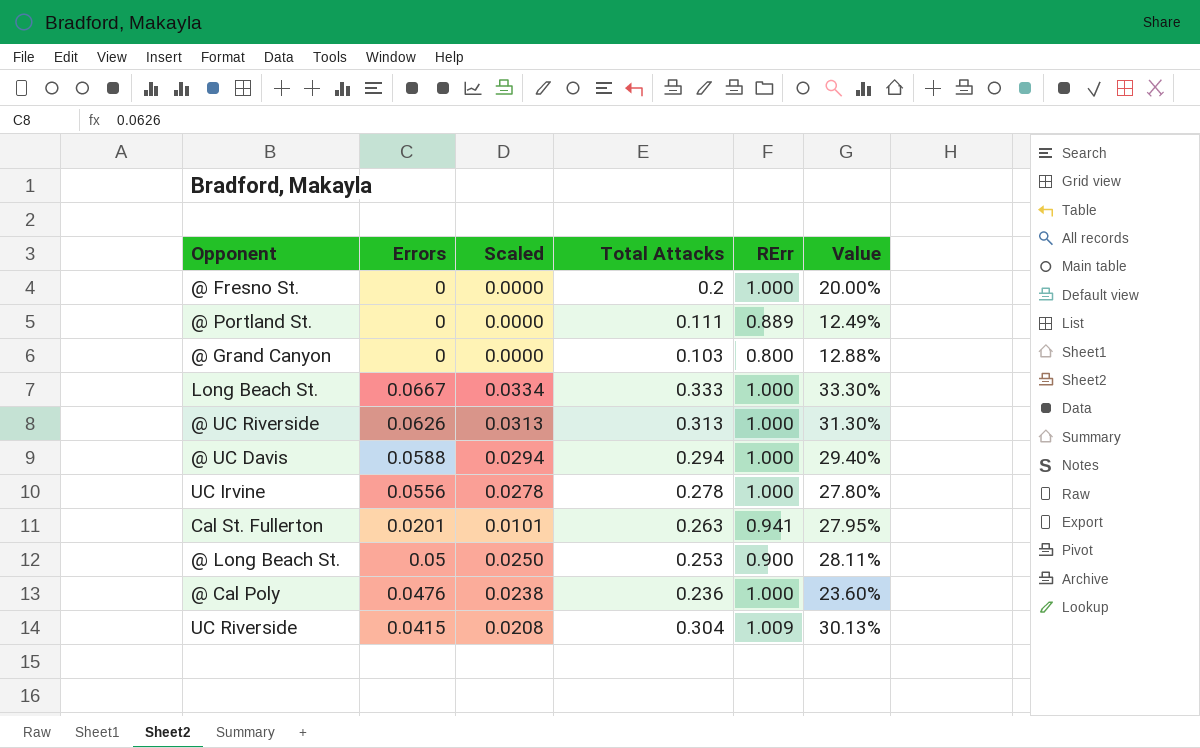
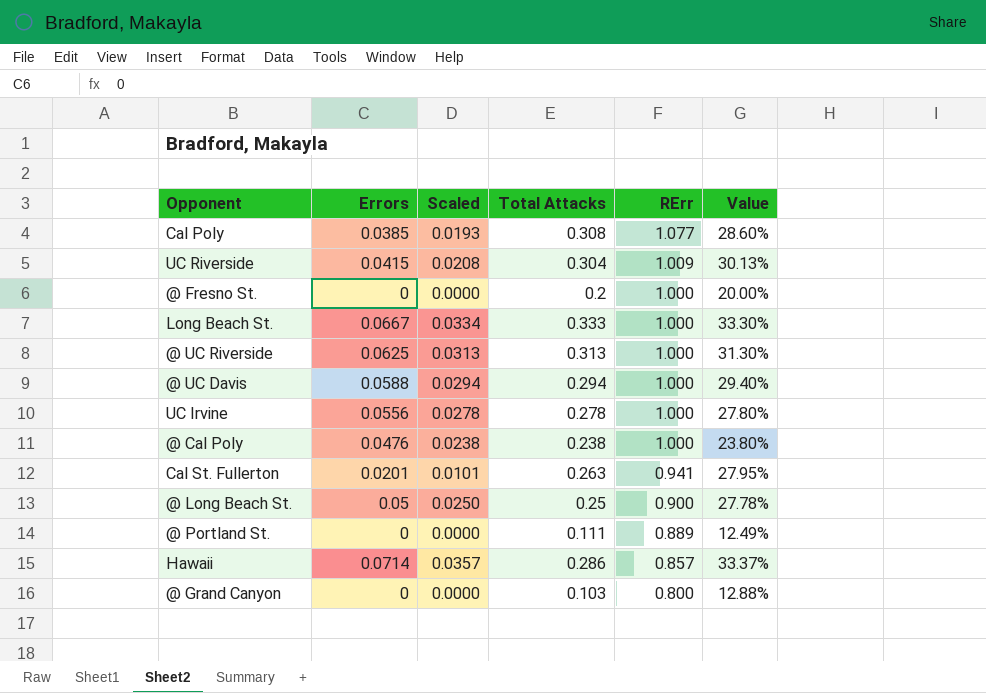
row order: none -> RErr descending
row Cal Poly: none -> 0.0385 | 0.0193 | 0.308 | 1.077 | 28.60%
@ UC Riverside | Errors: 0.0626 -> 0.0625
@ Cal Poly | Total Attacks: 0.236 -> 0.238
@ Cal Poly | Value: 23.60% -> 23.80%
@ Long Beach St. | Total Attacks: 0.253 -> 0.25
@ Long Beach St. | Value: 28.11% -> 27.78%
row Hawaii: none -> 0.0714 | 0.0357 | 0.286 | 0.857 | 33.37%

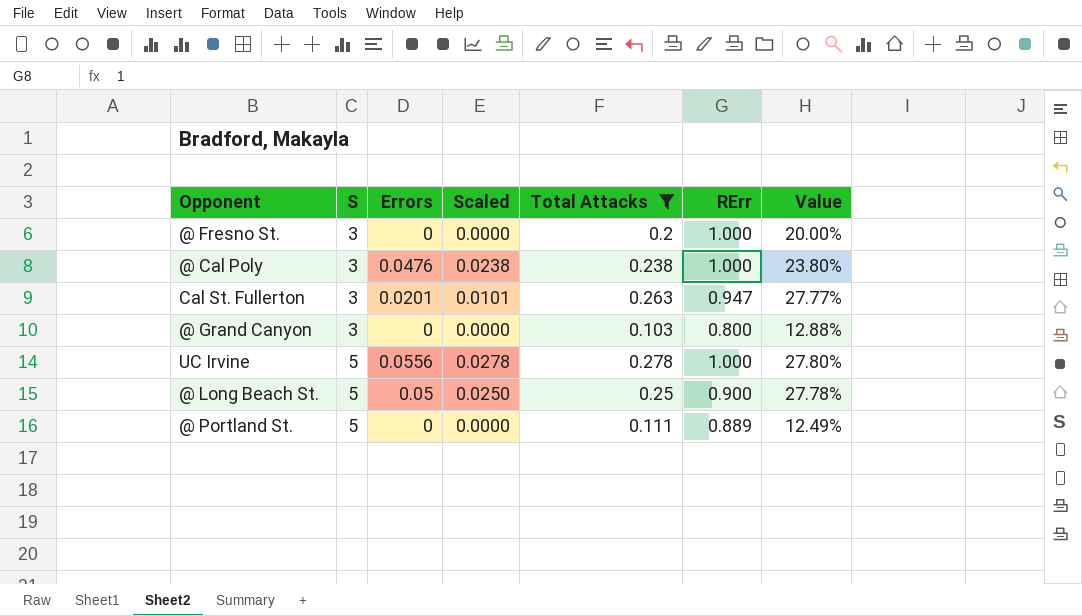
filter: none -> Total Attacks <= 0.278
row order: RErr descending -> S ascending
column S | position: none -> 2
Cal St. Fullerton | RErr: 0.941 -> 0.947
Cal St. Fullerton | Value: 27.95% -> 27.77%

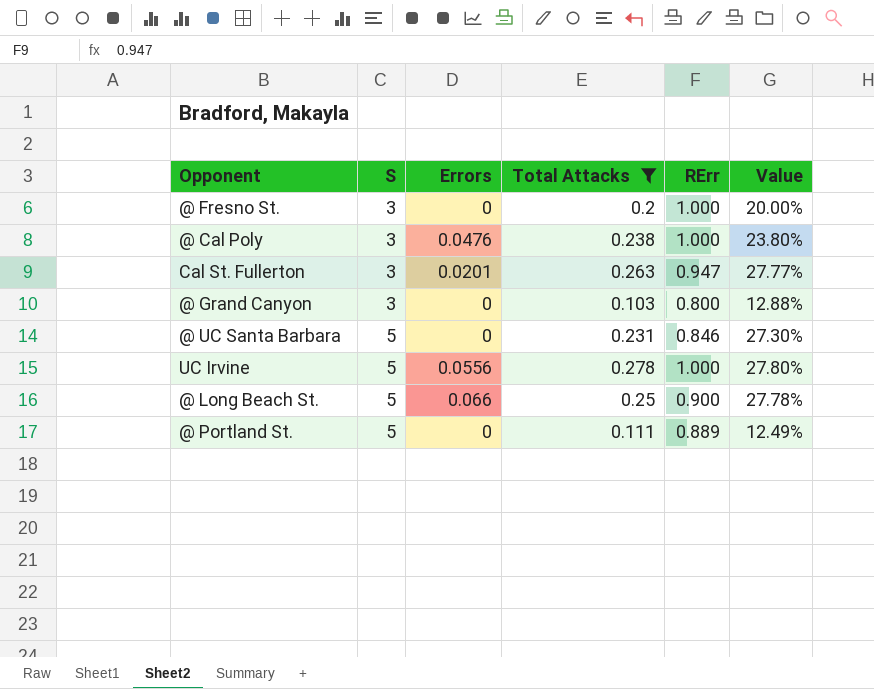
column Scaled | formula: [Errors] * 0.5 -> none
row @ UC Santa Barbara: none -> 5 | 0 | 0.231 | 0.846 | 27.30%
@ Long Beach St. | Errors: 0.05 -> 0.066

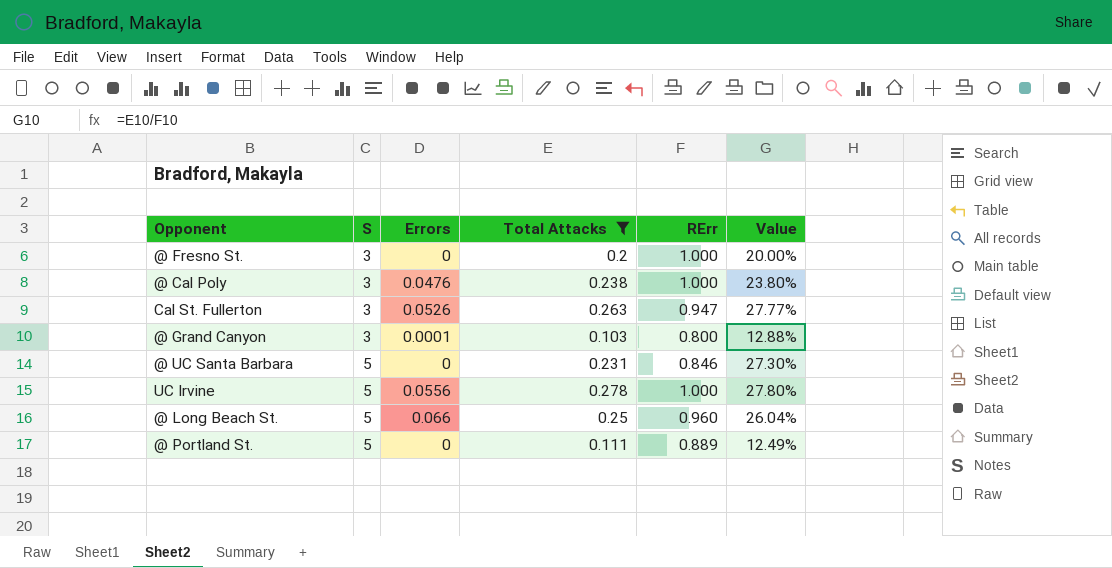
Cal St. Fullerton | Errors: 0.0201 -> 0.0526
@ Grand Canyon | Errors: 0 -> 0.0001
@ Long Beach St. | RErr: 0.900 -> 0.960
@ Long Beach St. | Value: 27.78% -> 26.04%

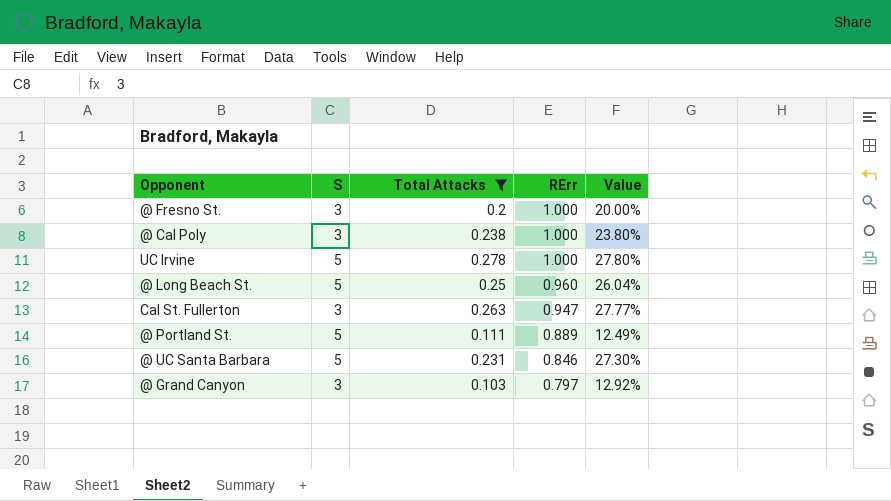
row order: S ascending -> RErr descending
column Errors | position: 3 -> none
@ Grand Canyon | RErr: 0.800 -> 0.797
@ Grand Canyon | Value: 12.88% -> 12.92%

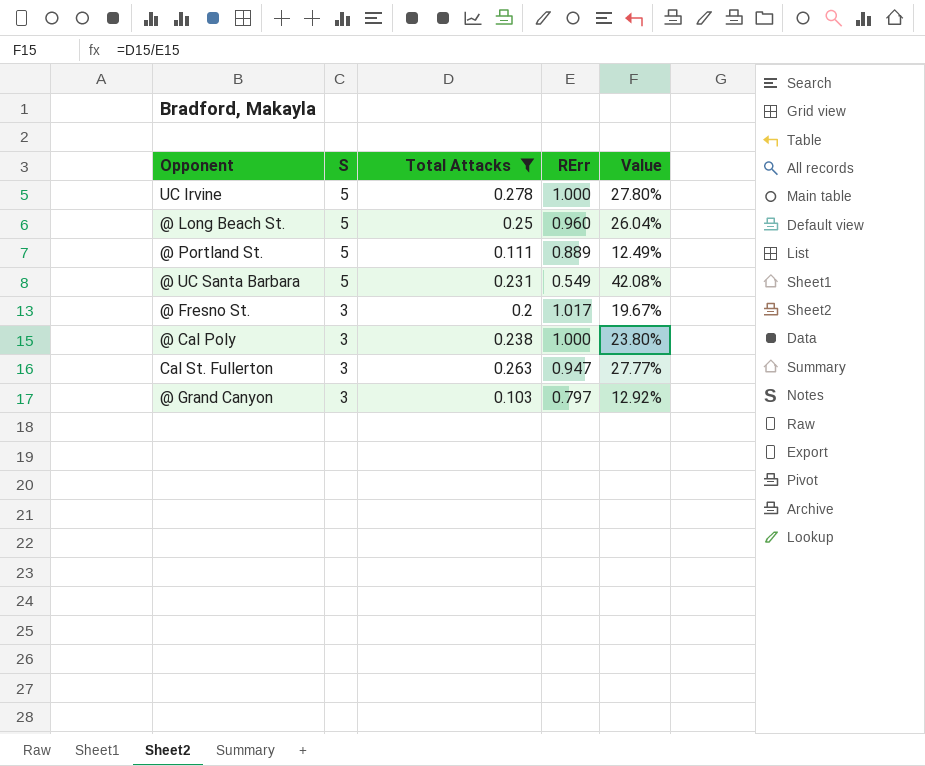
row order: RErr descending -> S descending
@ UC Santa Barbara | RErr: 0.846 -> 0.549
@ UC Santa Barbara | Value: 27.30% -> 42.08%
@ Fresno St. | RErr: 1.000 -> 1.017
@ Fresno St. | Value: 20.00% -> 19.67%

